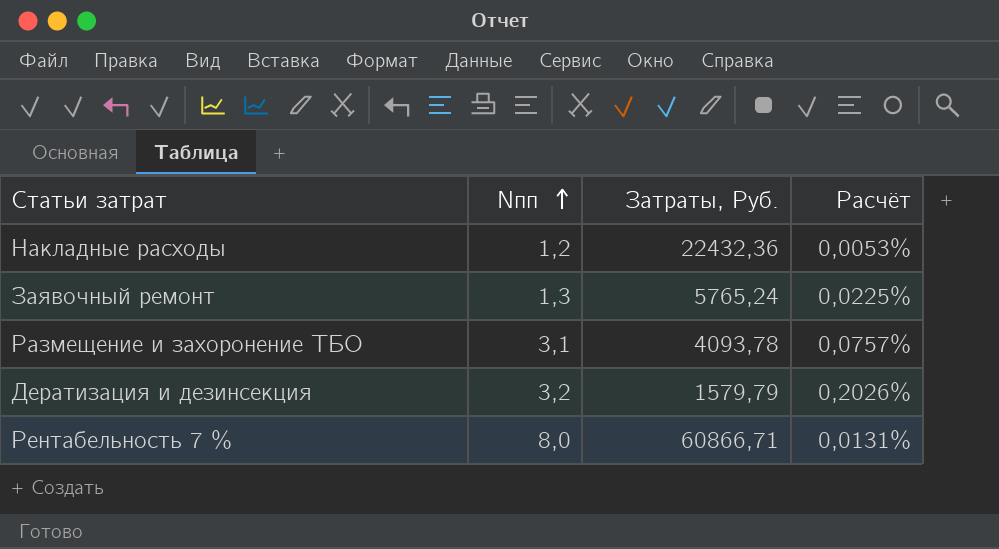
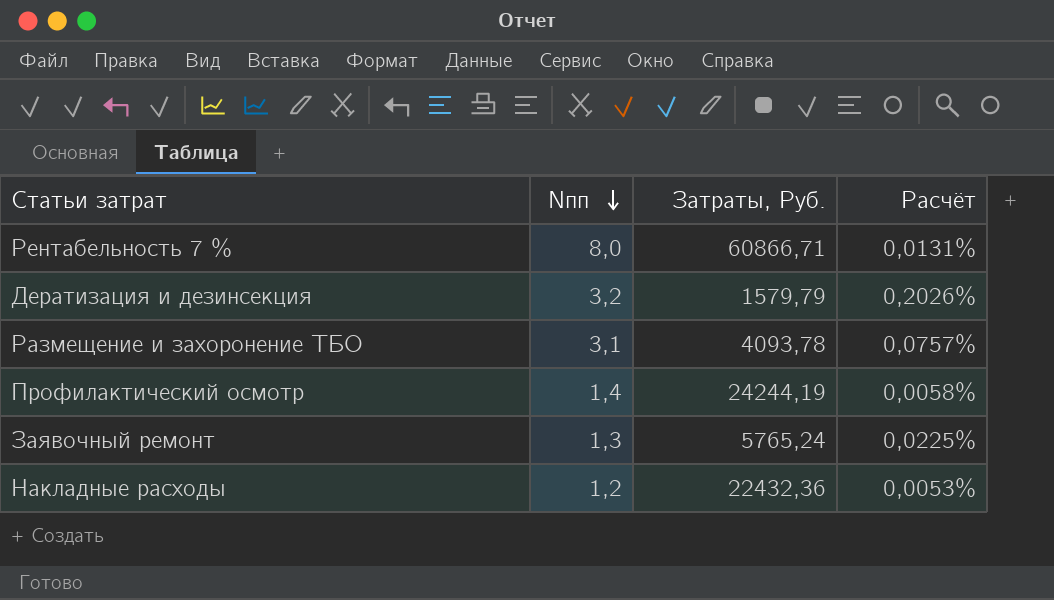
row order: Nпп ascending -> Nпп descending
row Профилактический осмотр: none -> 1,4 | 24244,19 | 0,0058%

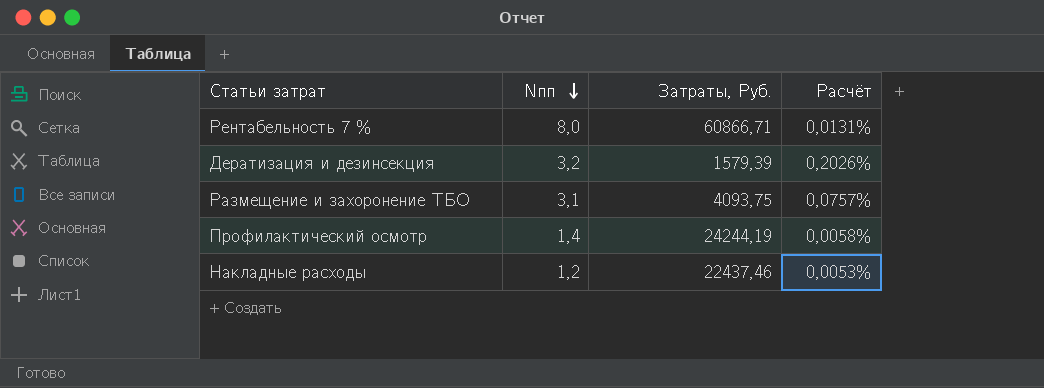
row Заявочный ремонт: 1,3 | 5765,24 | 0,0225% -> none
Дератизация и дезинсекция | Затраты, Руб.: 1579,79 -> 1579,39
Размещение и захоронение ТБО | Затраты, Руб.: 4093,78 -> 4093,75
Накладные расходы | Затраты, Руб.: 22432,36 -> 22437,46

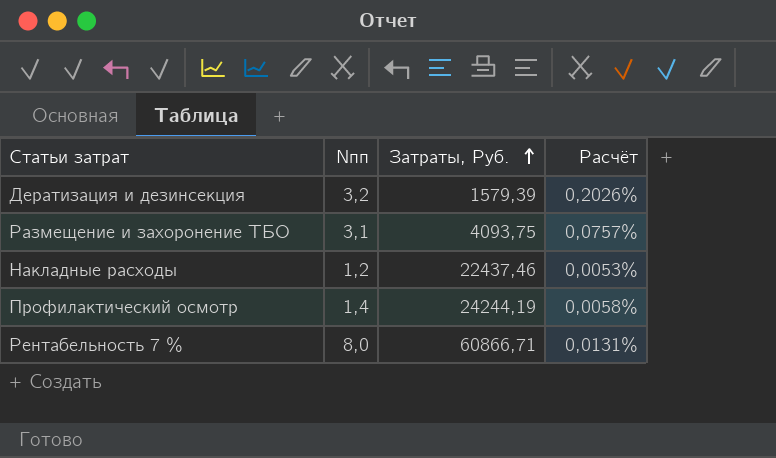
row order: Nпп descending -> Затраты, Руб. ascending

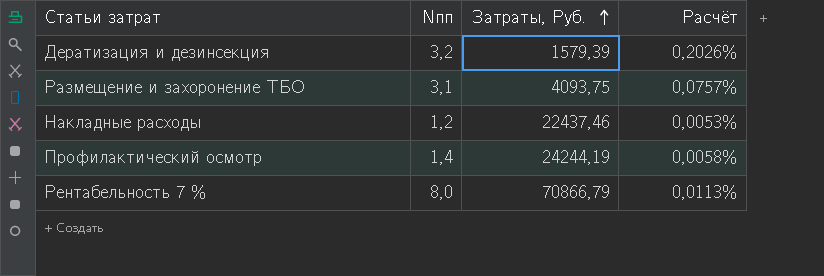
Рентабельность 7 % | Затраты, Руб.: 60866,71 -> 70866,79
Рентабельность 7 % | Расчёт: 0,0131% -> 0,0113%

